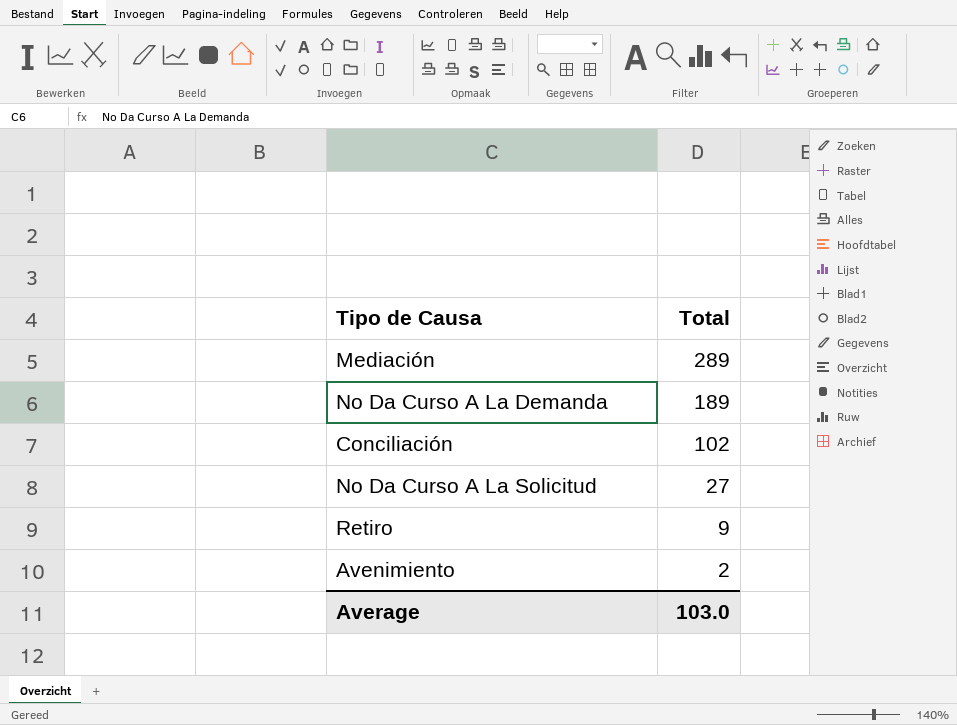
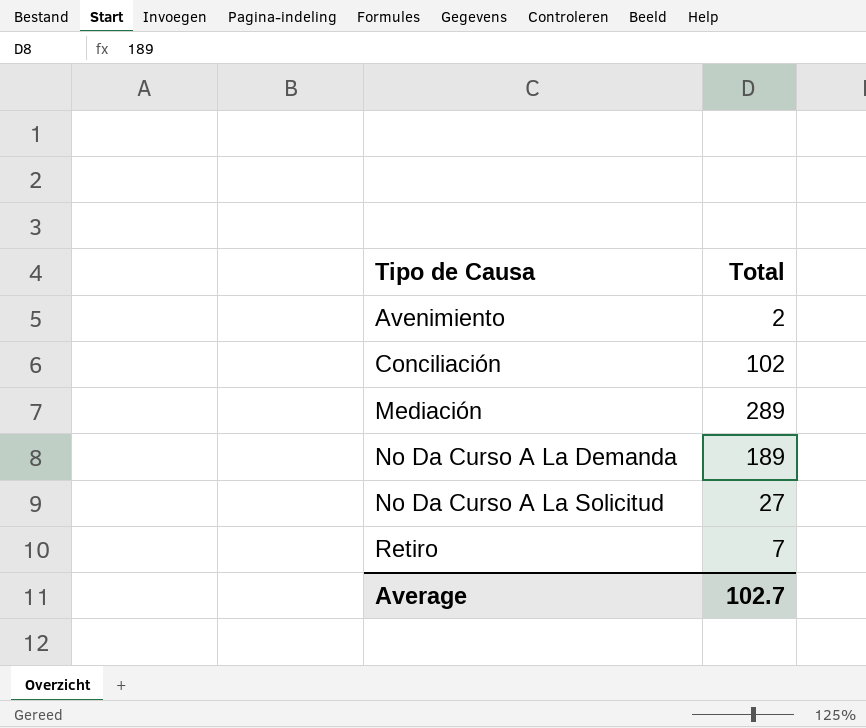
row order: Total descending -> Tipo de Causa ascending
Retiro | Total: 9 -> 7
Average | Total: 103.0 -> 102.7

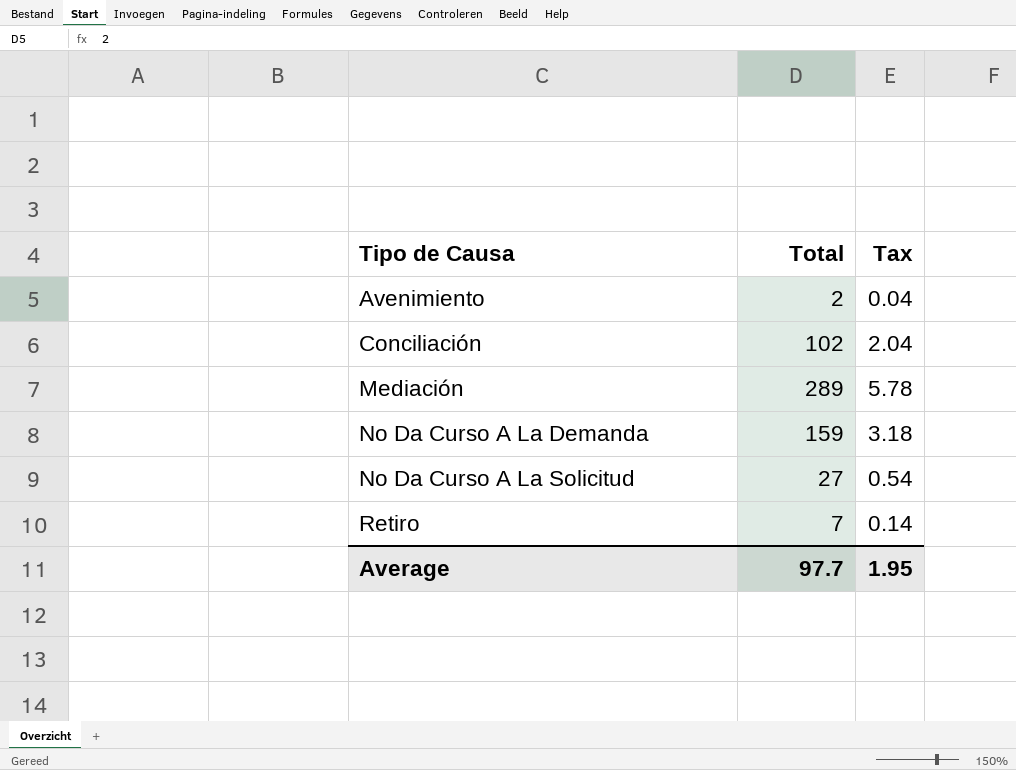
column Tax | formula: none -> [Total] * 0.02
No Da Curso A La Demanda | Total: 189 -> 159
Average | Total: 102.7 -> 97.7

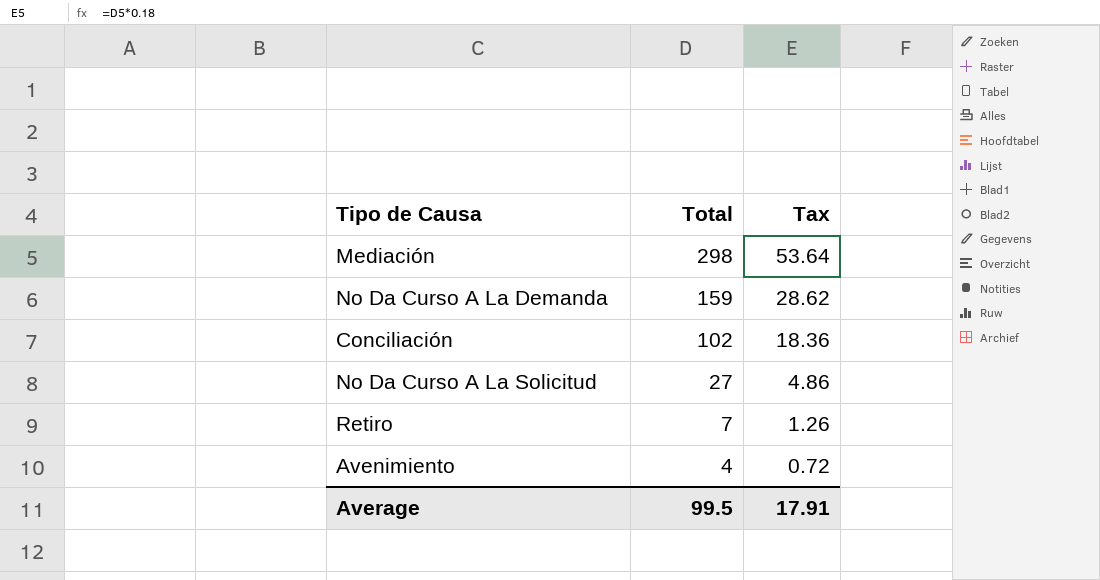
row order: Tipo de Causa ascending -> Total descending
column Tax | formula: [Total] * 0.02 -> [Total] * 0.18
Mediación | Total: 289 -> 298
Avenimiento | Total: 2 -> 4
Average | Total: 97.7 -> 99.5
Average | Tax: 1.95 -> 17.91

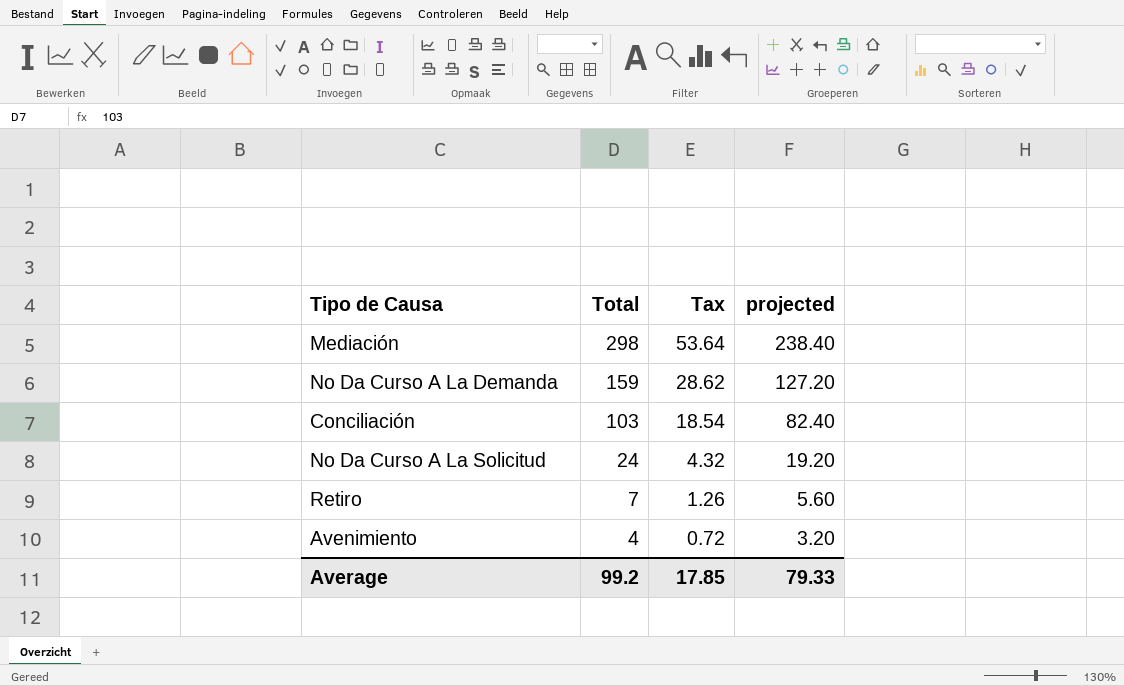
column projected | formula: none -> [Total] * 0.8
Conciliación | Total: 102 -> 103
Conciliación | Tax: 18.36 -> 18.54
No Da Curso A La Solicitud | Total: 27 -> 24
No Da Curso A La Solicitud | Tax: 4.86 -> 4.32
Average | Total: 99.5 -> 99.2
Average | Tax: 17.91 -> 17.85

